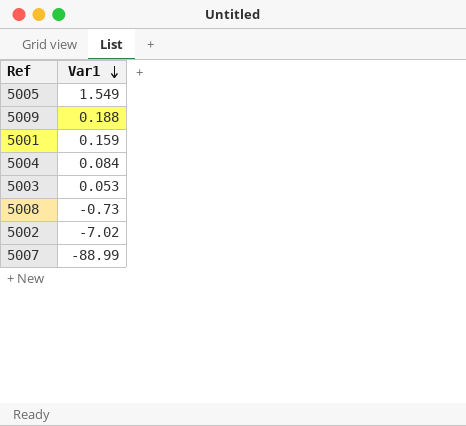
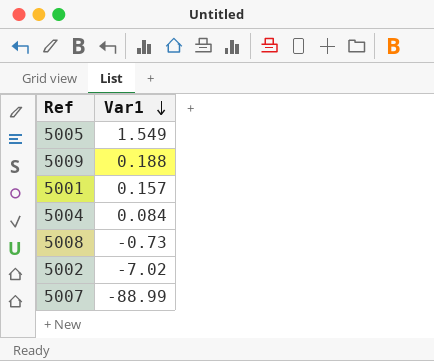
row 5003: 0.053 -> none
5001 | Var1: 0.159 -> 0.157

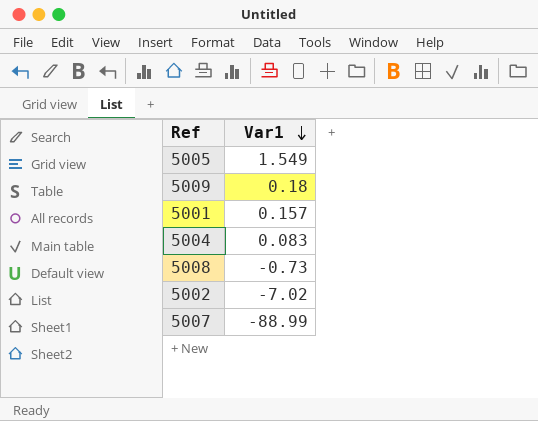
5009 | Var1: 0.188 -> 0.18
5004 | Var1: 0.084 -> 0.083

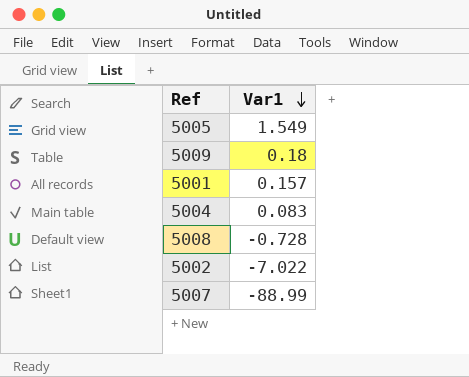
5008 | Var1: -0.73 -> -0.728
5002 | Var1: -7.02 -> -7.022

